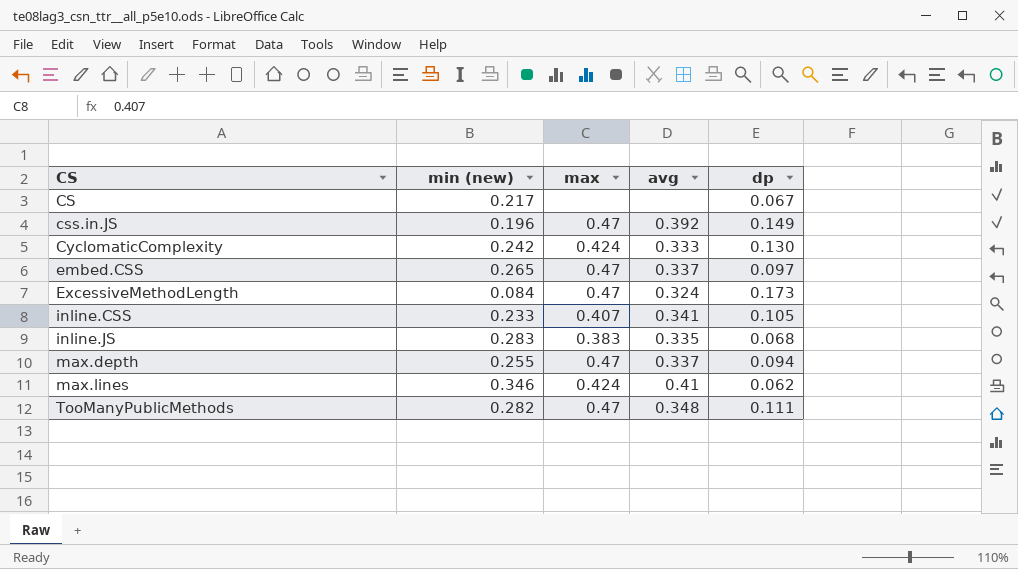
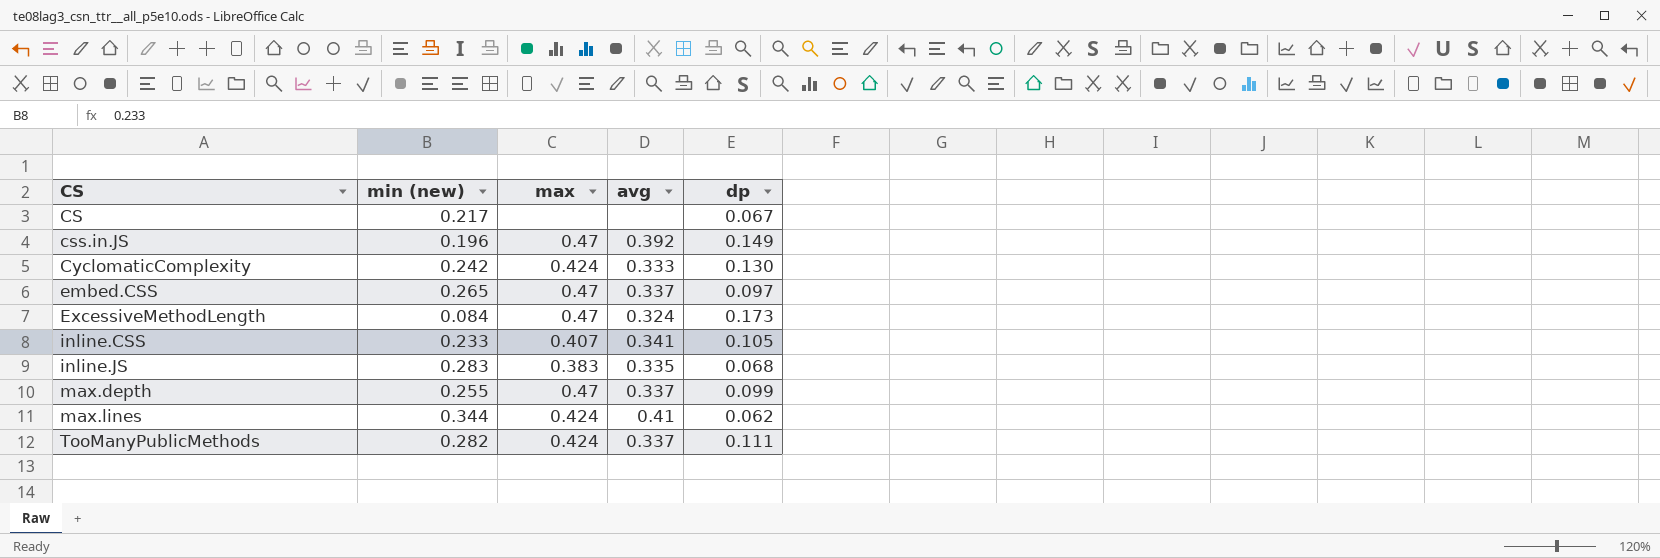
max.depth | dp: 0.094 -> 0.099
max.lines | min (new): 0.346 -> 0.344
TooManyPublicMethods | max: 0.47 -> 0.424
TooManyPublicMethods | avg: 0.348 -> 0.337

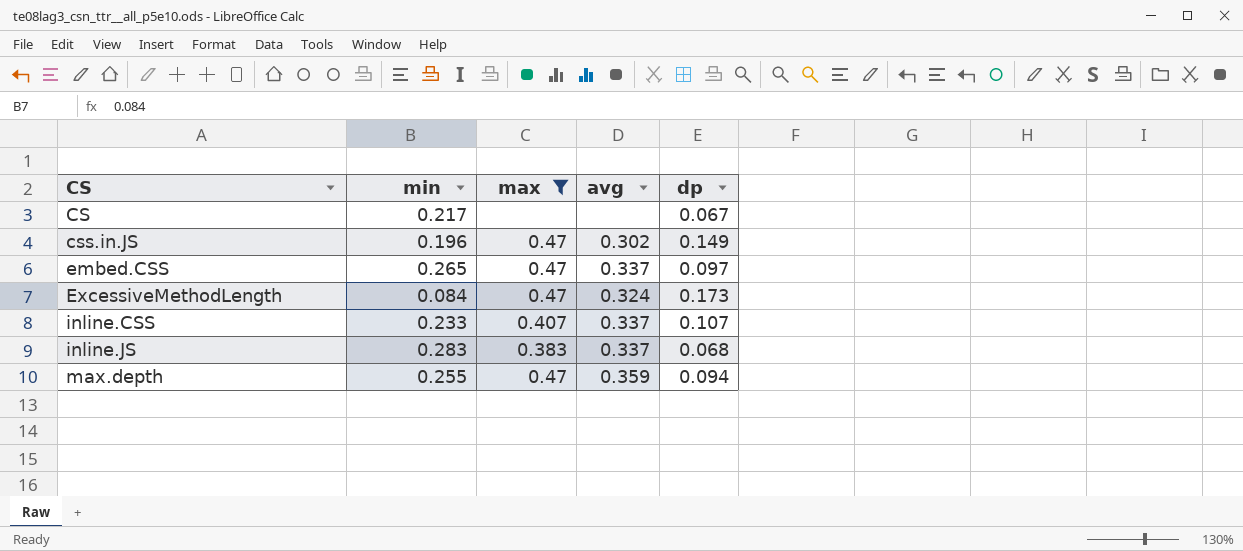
filter: none -> max != 0.424
column name: min (new) -> min
css.in.JS | avg: 0.392 -> 0.302
inline.CSS | avg: 0.341 -> 0.337
inline.CSS | dp: 0.105 -> 0.107
inline.JS | avg: 0.335 -> 0.337
max.depth | avg: 0.337 -> 0.359
max.depth | dp: 0.099 -> 0.094

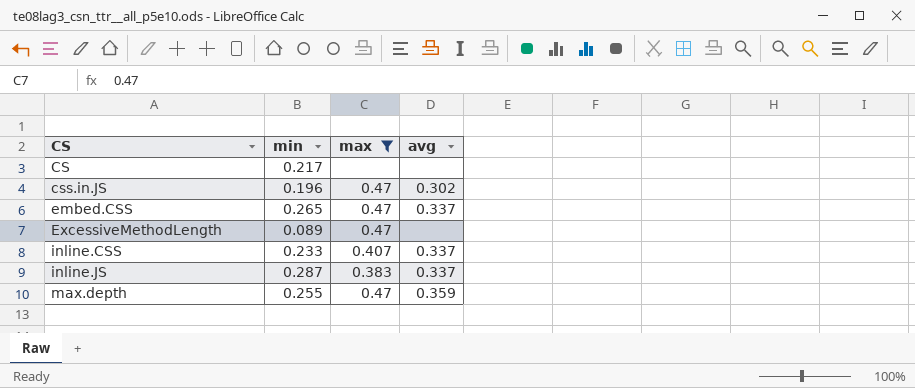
column dp | position: 5 -> none
ExcessiveMethodLength | min: 0.084 -> 0.089
ExcessiveMethodLength | avg: 0.324 -> none
inline.JS | min: 0.283 -> 0.287

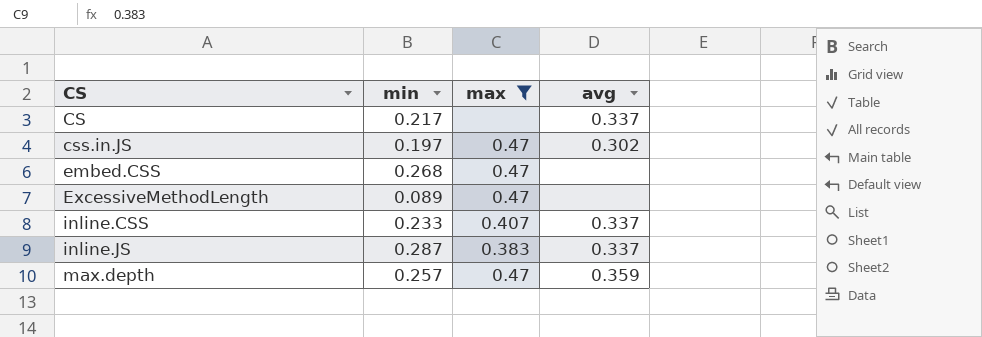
CS | avg: none -> 0.337
css.in.JS | min: 0.196 -> 0.197
embed.CSS | min: 0.265 -> 0.268
embed.CSS | avg: 0.337 -> none
max.depth | min: 0.255 -> 0.257

